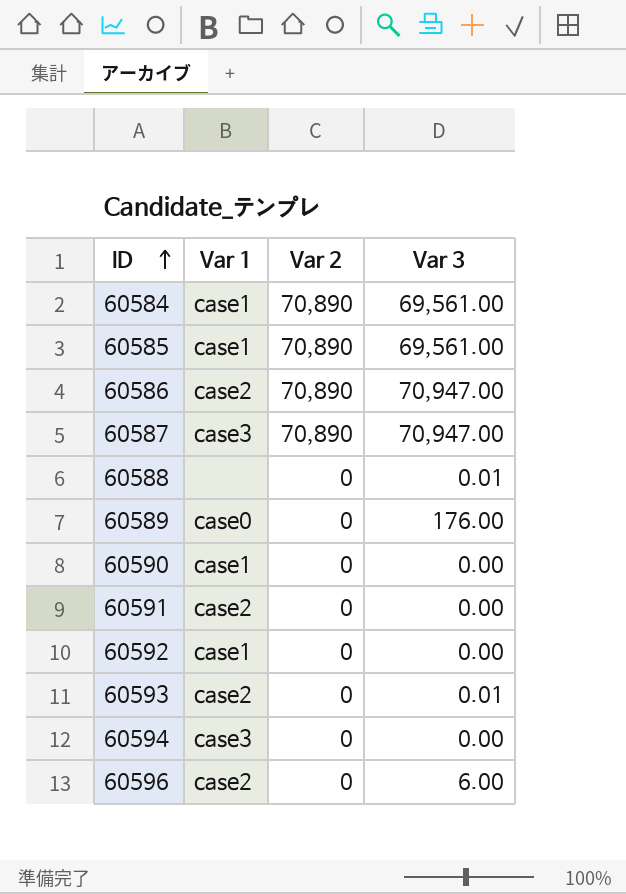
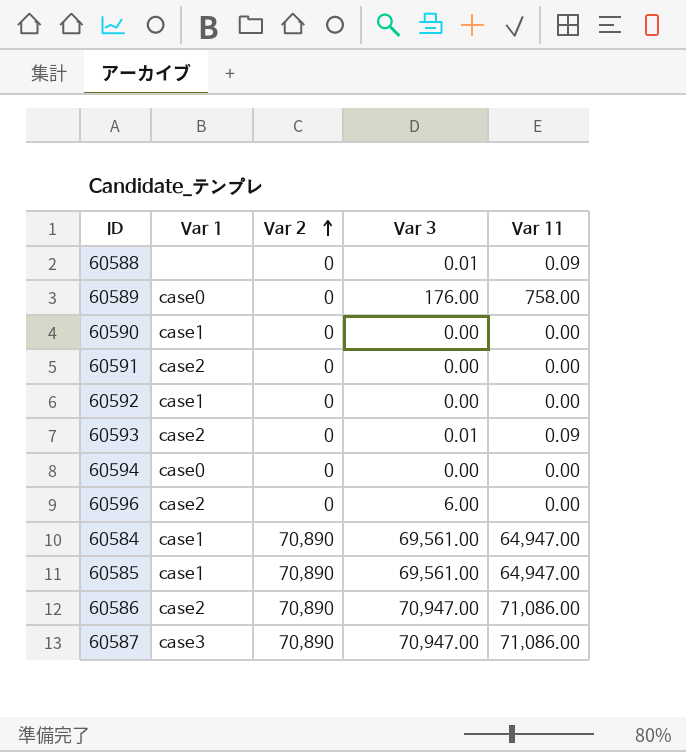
row order: ID ascending -> Var 2 ascending
column Var 11 | position: none -> 5
60594 | Var 1: case3 -> case0

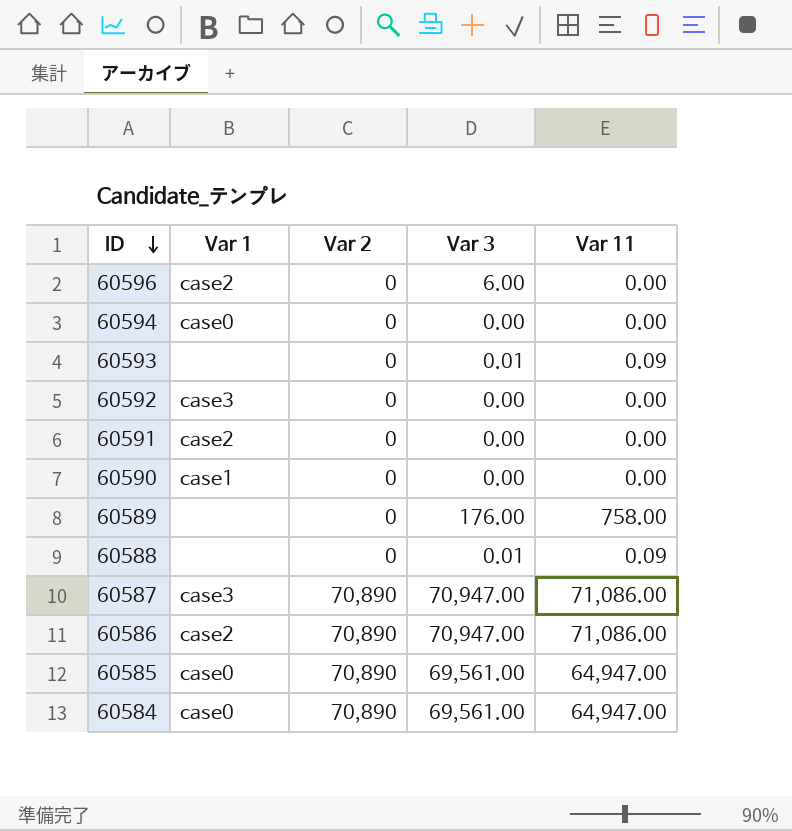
row order: Var 2 ascending -> ID descending
60593 | Var 1: case2 -> none
60592 | Var 1: case1 -> case3
60589 | Var 1: case0 -> none
60585 | Var 1: case1 -> case0
60584 | Var 1: case1 -> case0

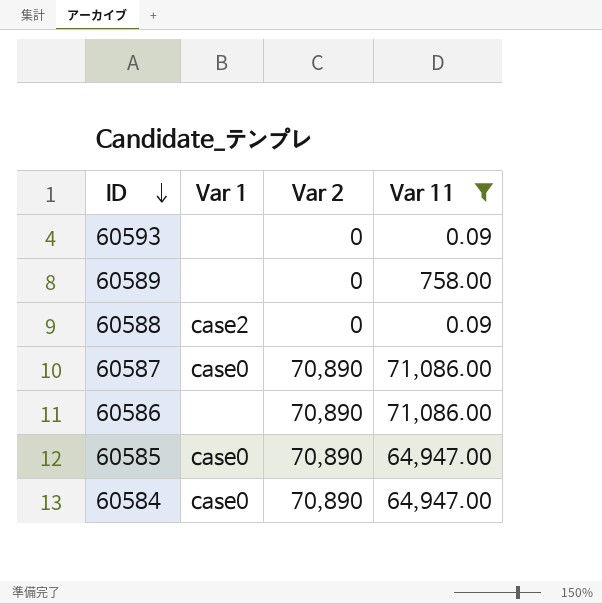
filter: none -> Var 11 != 0.00
column Var 3 | position: 4 -> none
60588 | Var 1: none -> case2
60587 | Var 1: case3 -> case0
60586 | Var 1: case2 -> none

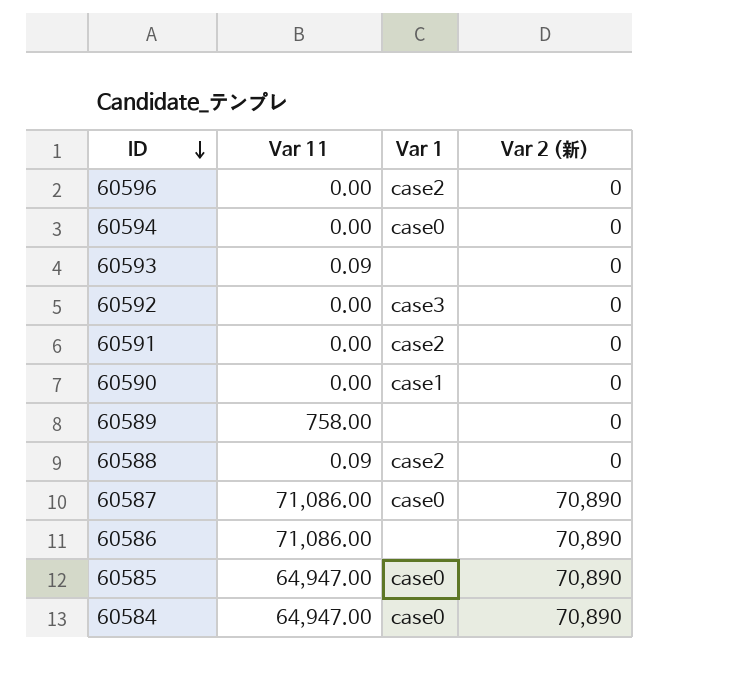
filter: Var 11 != 0.00 -> none
column Var 11 | position: 4 -> 2
column name: Var 2 -> Var 2 (新)

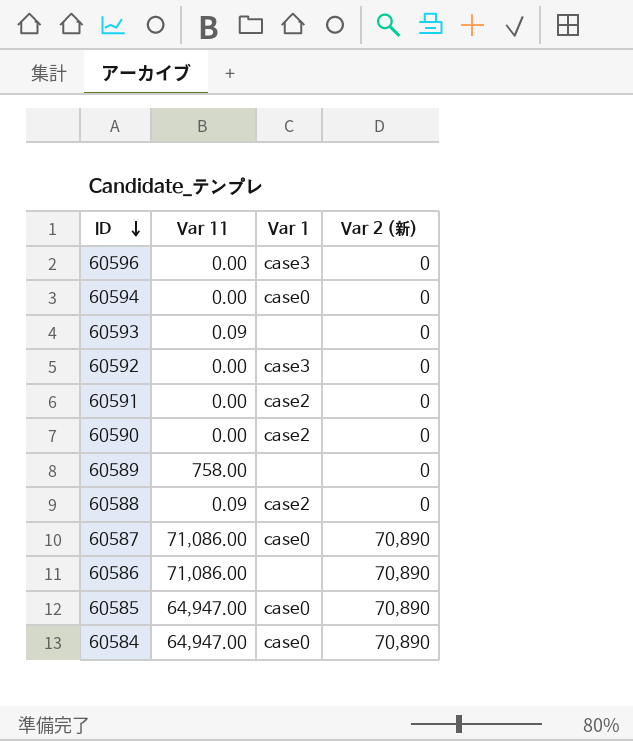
60596 | Var 1: case2 -> case3
60590 | Var 1: case1 -> case2

